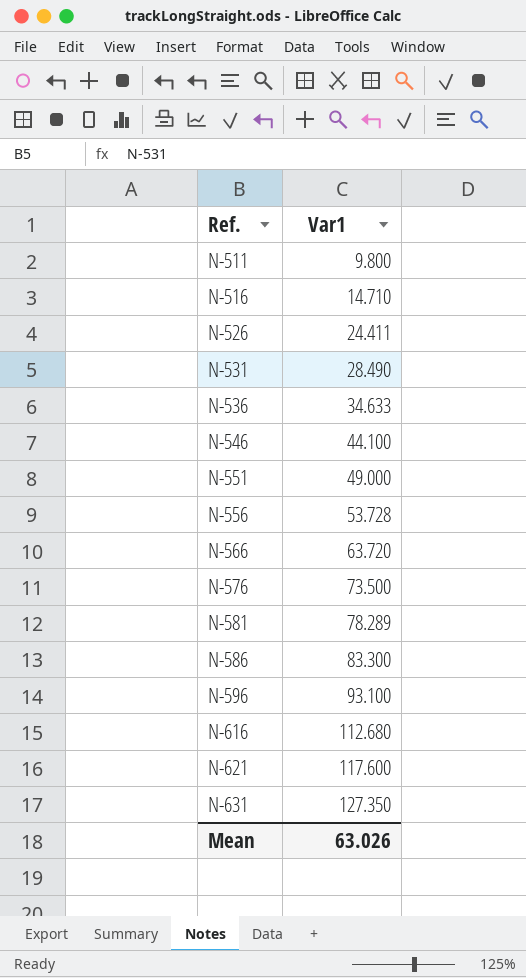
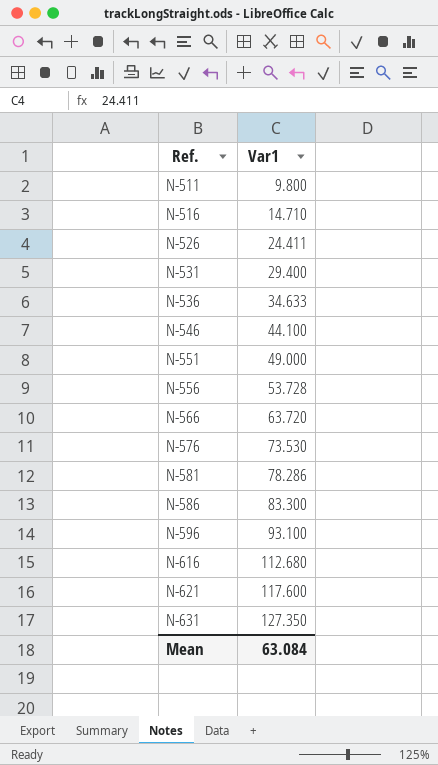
N-531 | Var1: 28.490 -> 29.400
N-576 | Var1: 73.500 -> 73.530
N-581 | Var1: 78.289 -> 78.286
Mean | Var1: 63.026 -> 63.084

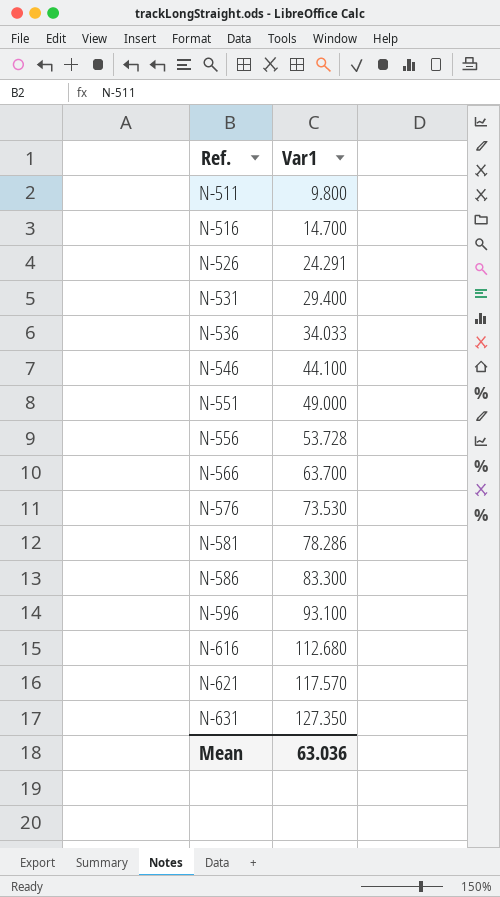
N-516 | Var1: 14.710 -> 14.700
N-526 | Var1: 24.411 -> 24.291
N-536 | Var1: 34.633 -> 34.033
N-566 | Var1: 63.720 -> 63.700
N-621 | Var1: 117.600 -> 117.570
Mean | Var1: 63.084 -> 63.036

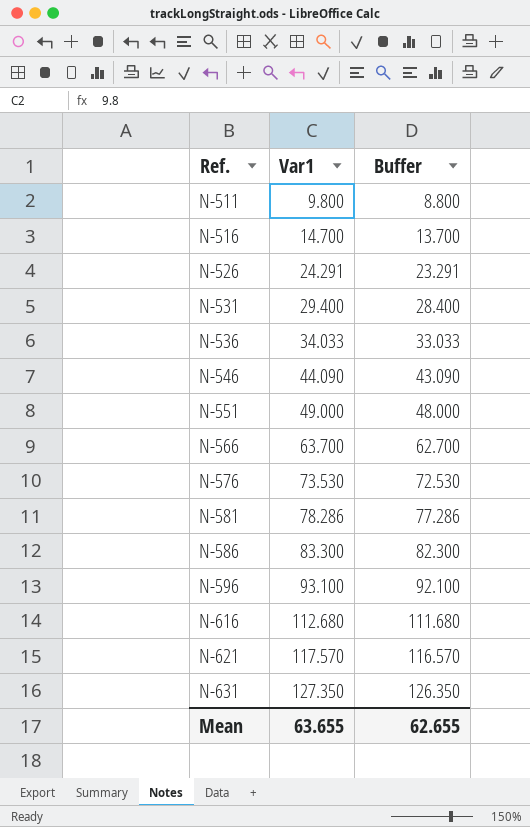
column Buffer | formula: none -> [Var1] - 1
row N-556: 53.728 -> none
N-546 | Var1: 44.100 -> 44.090
Mean | Var1: 63.036 -> 63.655

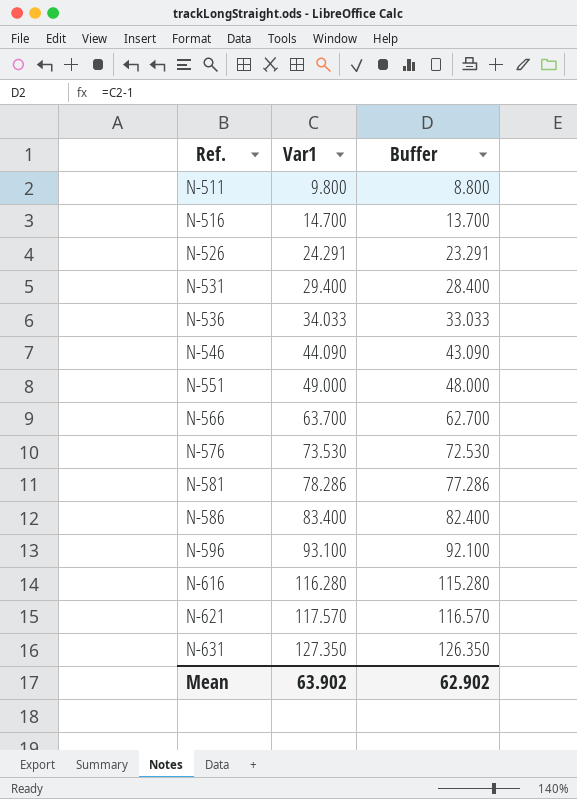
N-586 | Var1: 83.300 -> 83.400
N-586 | Buffer: 82.300 -> 82.400
N-616 | Var1: 112.680 -> 116.280
N-616 | Buffer: 111.680 -> 115.280
Mean | Var1: 63.655 -> 63.902
Mean | Buffer: 62.655 -> 62.902

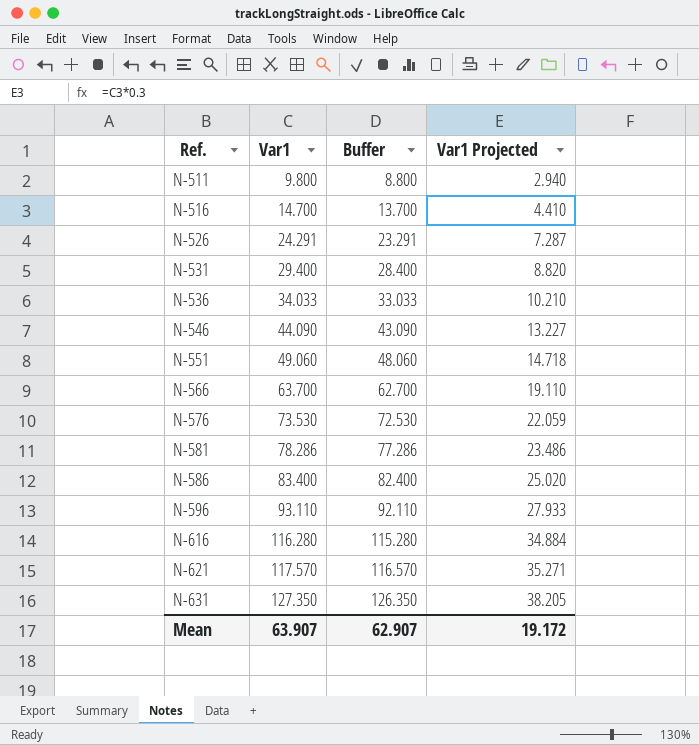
column Var1 Projected | formula: none -> [Var1] * 0.3
N-551 | Var1: 49.000 -> 49.060
N-551 | Buffer: 48.000 -> 48.060
N-596 | Var1: 93.100 -> 93.110
N-596 | Buffer: 92.100 -> 92.110
Mean | Var1: 63.902 -> 63.907
Mean | Buffer: 62.902 -> 62.907

